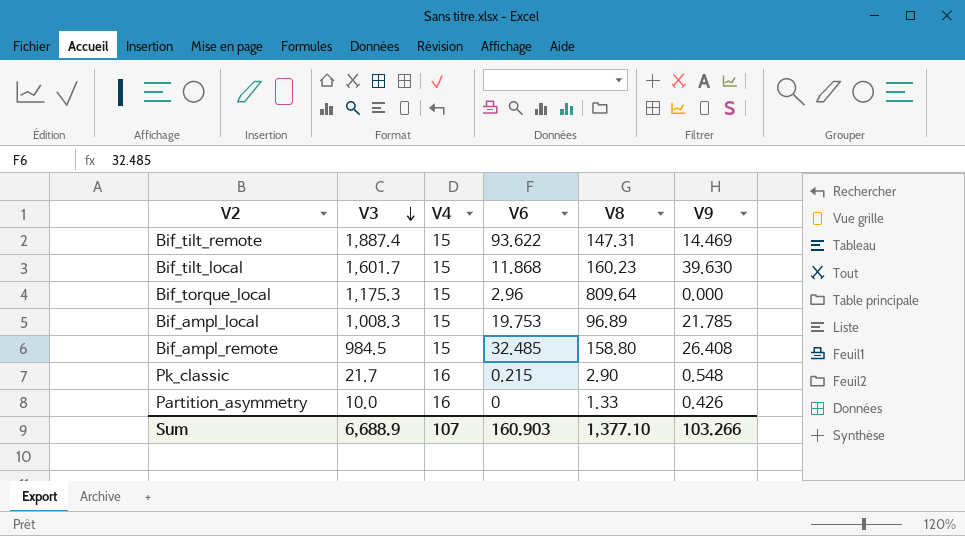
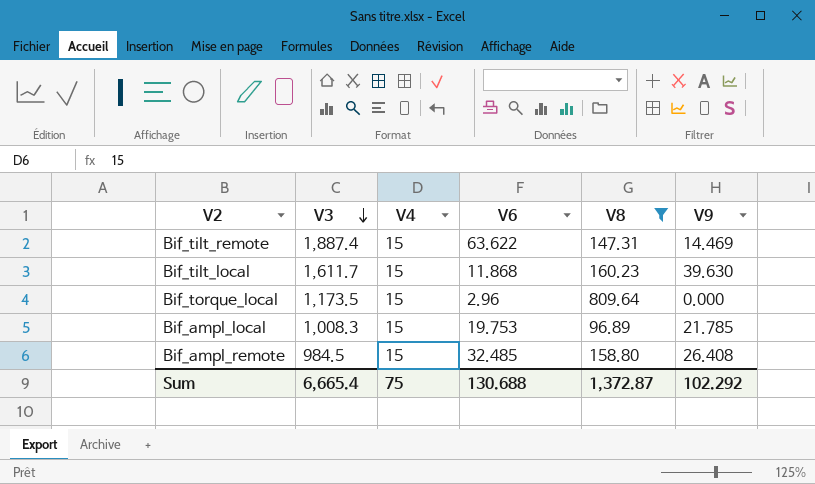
filter: none -> V8 >= 96.89
Bif_tilt_remote | V6: 93.622 -> 63.622
Bif_tilt_local | V3: 1,601.7 -> 1,611.7
Bif_torque_local | V3: 1,175.3 -> 1,173.5
Sum | V3: 6,688.9 -> 6,665.4
Sum | V4: 107 -> 75
Sum | V6: 160.903 -> 130.688
Sum | V8: 1,377.10 -> 1,372.87
Sum | V9: 103.266 -> 102.292

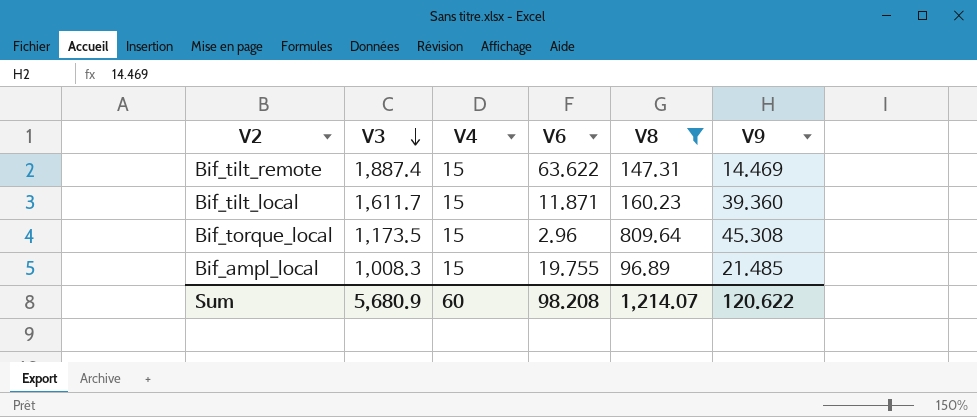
row Bif_ampl_remote: 984.5 | 15 | 32.485 | 158.80 | 26.408 -> none
Bif_tilt_local | V6: 11.868 -> 11.871
Bif_tilt_local | V9: 39.630 -> 39.360
Bif_torque_local | V9: 0.000 -> 45.308
Bif_ampl_local | V6: 19.753 -> 19.755
Bif_ampl_local | V9: 21.785 -> 21.485
Sum | V3: 6,665.4 -> 5,680.9
Sum | V4: 75 -> 60
Sum | V6: 130.688 -> 98.208
Sum | V8: 1,372.87 -> 1,214.07
Sum | V9: 102.292 -> 120.622

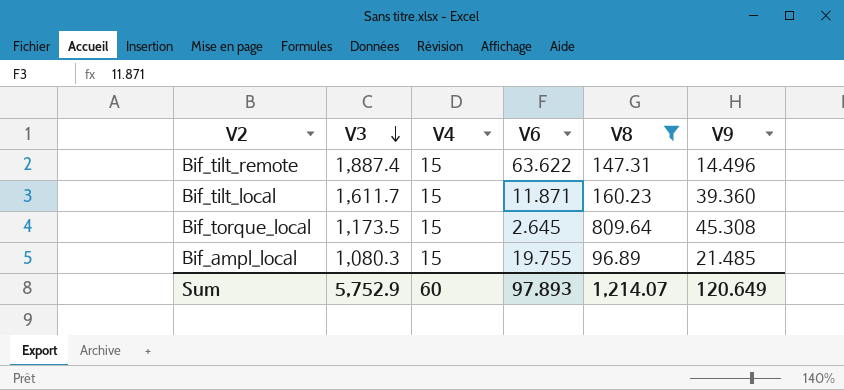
Bif_tilt_remote | V9: 14.469 -> 14.496
Bif_torque_local | V6: 2.96 -> 2.645
Bif_ampl_local | V3: 1,008.3 -> 1,080.3
Sum | V3: 5,680.9 -> 5,752.9
Sum | V6: 98.208 -> 97.893
Sum | V9: 120.622 -> 120.649

